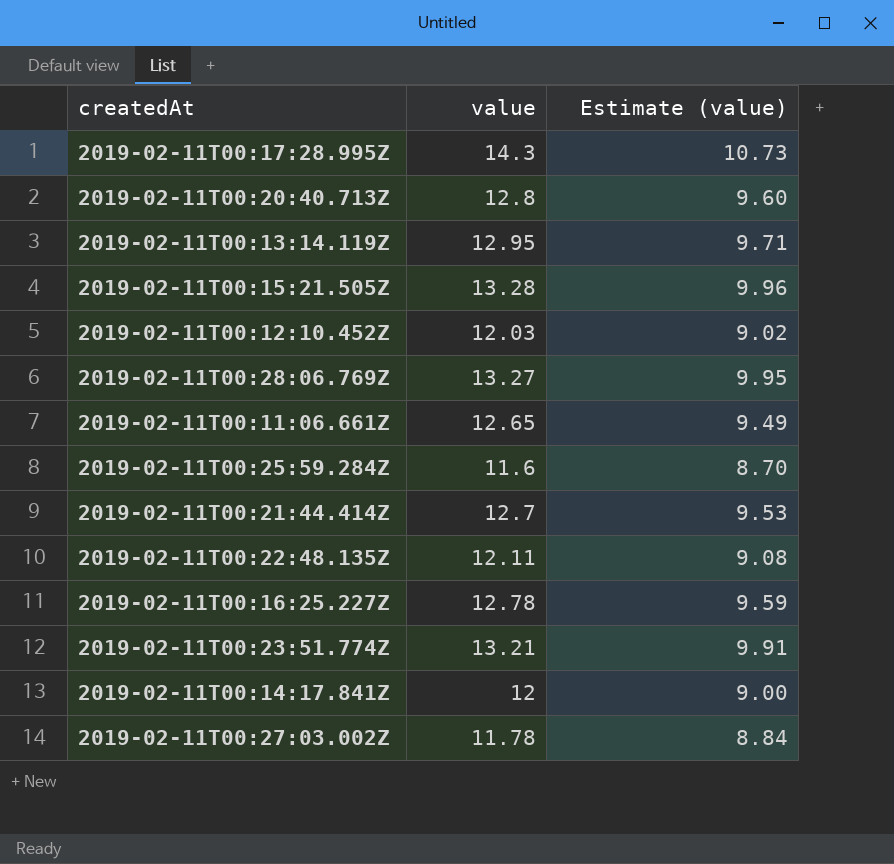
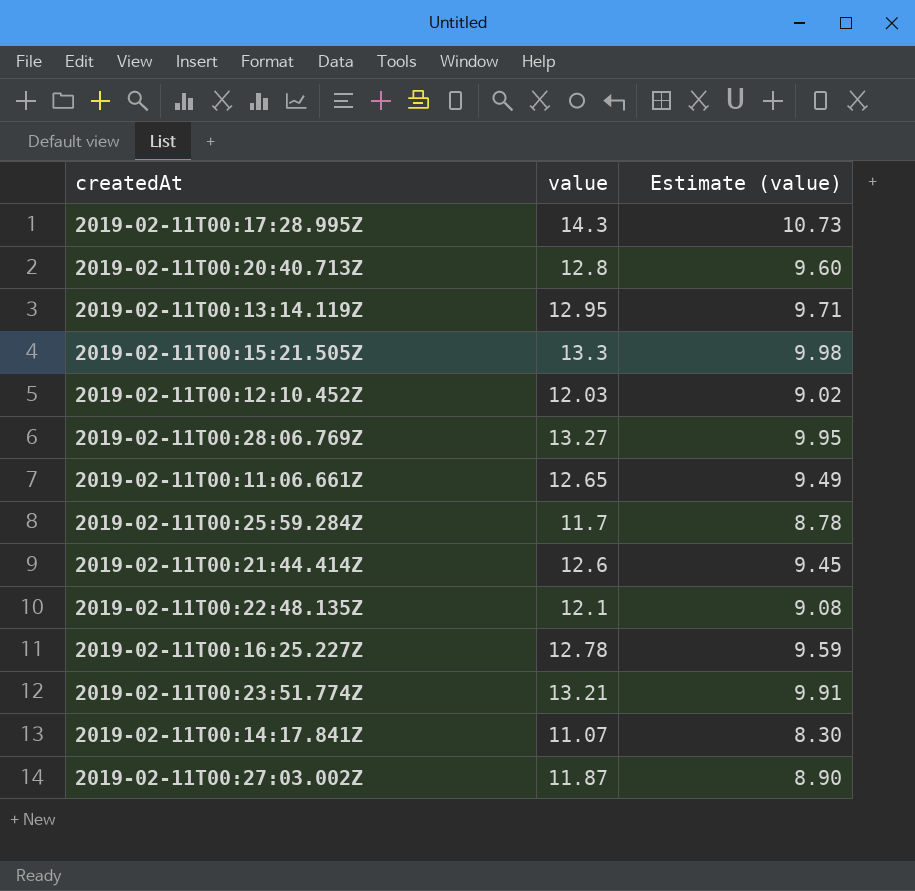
2019-02-11T00:15:21.505Z | value: 13.28 -> 13.3
2019-02-11T00:15:21.505Z | Estimate (value): 9.96 -> 9.98
2019-02-11T00:25:59.284Z | value: 11.6 -> 11.7
2019-02-11T00:25:59.284Z | Estimate (value): 8.70 -> 8.78
2019-02-11T00:21:44.414Z | value: 12.7 -> 12.6
2019-02-11T00:21:44.414Z | Estimate (value): 9.53 -> 9.45
2019-02-11T00:22:48.135Z | value: 12.11 -> 12.1
2019-02-11T00:14:17.841Z | value: 12 -> 11.07
2019-02-11T00:14:17.841Z | Estimate (value): 9.00 -> 8.30
2019-02-11T00:27:03.002Z | value: 11.78 -> 11.87
2019-02-11T00:27:03.002Z | Estimate (value): 8.84 -> 8.90

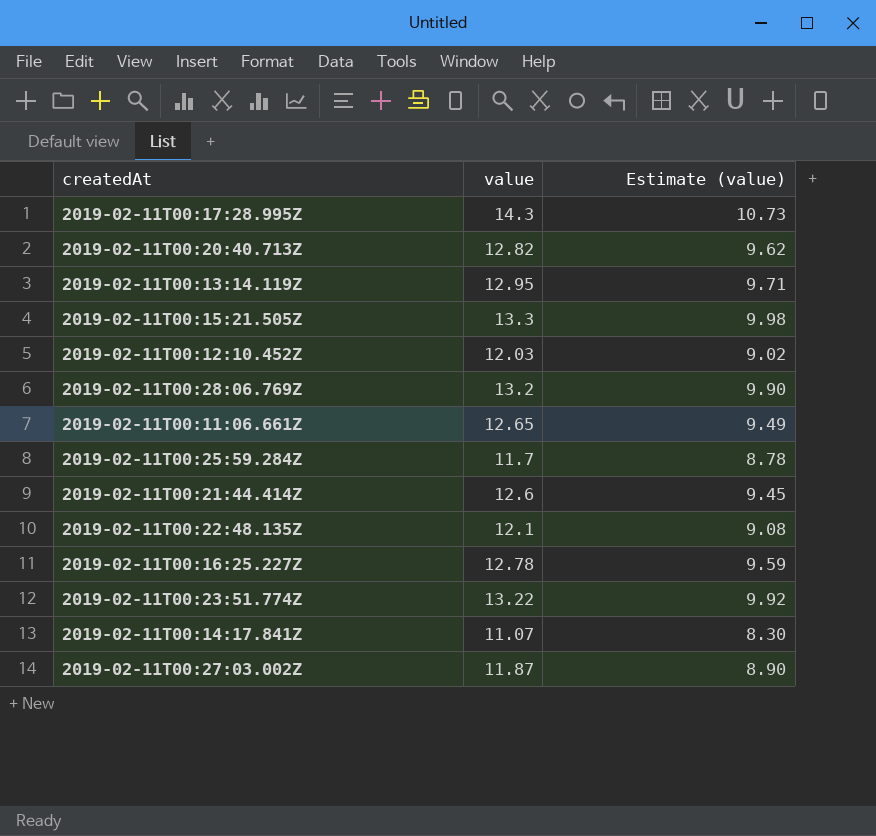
2019-02-11T00:20:40.713Z | value: 12.8 -> 12.82
2019-02-11T00:20:40.713Z | Estimate (value): 9.60 -> 9.62
2019-02-11T00:28:06.769Z | value: 13.27 -> 13.2
2019-02-11T00:28:06.769Z | Estimate (value): 9.95 -> 9.90
2019-02-11T00:23:51.774Z | value: 13.21 -> 13.22
2019-02-11T00:23:51.774Z | Estimate (value): 9.91 -> 9.92

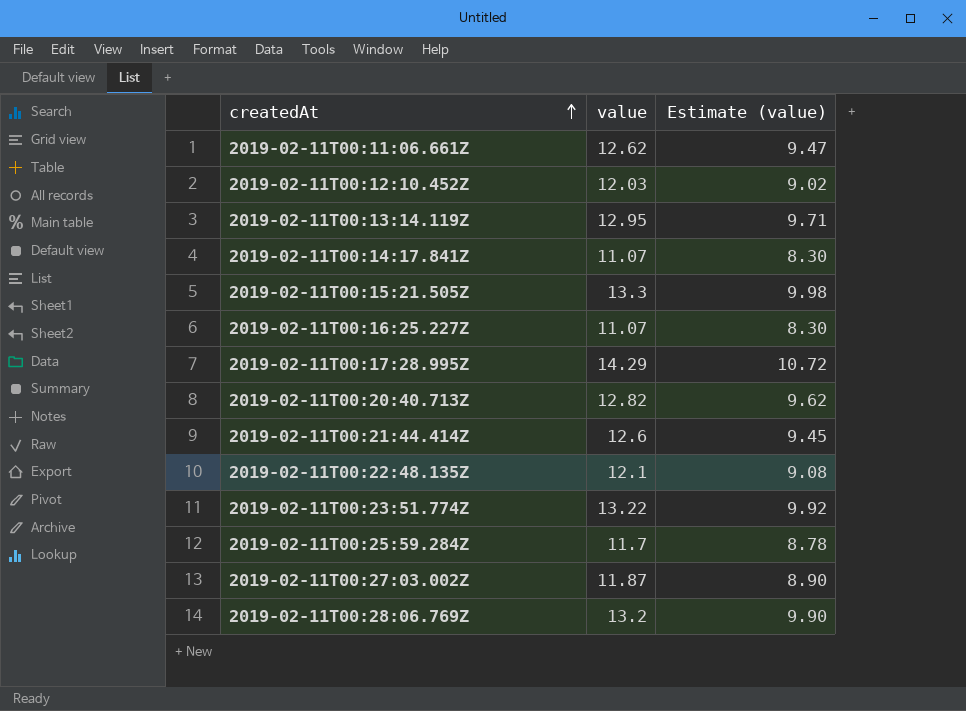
row order: none -> createdAt ascending
2019-02-11T00:11:06.661Z | value: 12.65 -> 12.62
2019-02-11T00:11:06.661Z | Estimate (value): 9.49 -> 9.47
2019-02-11T00:16:25.227Z | value: 12.78 -> 11.07
2019-02-11T00:16:25.227Z | Estimate (value): 9.59 -> 8.30
2019-02-11T00:17:28.995Z | value: 14.3 -> 14.29
2019-02-11T00:17:28.995Z | Estimate (value): 10.73 -> 10.72

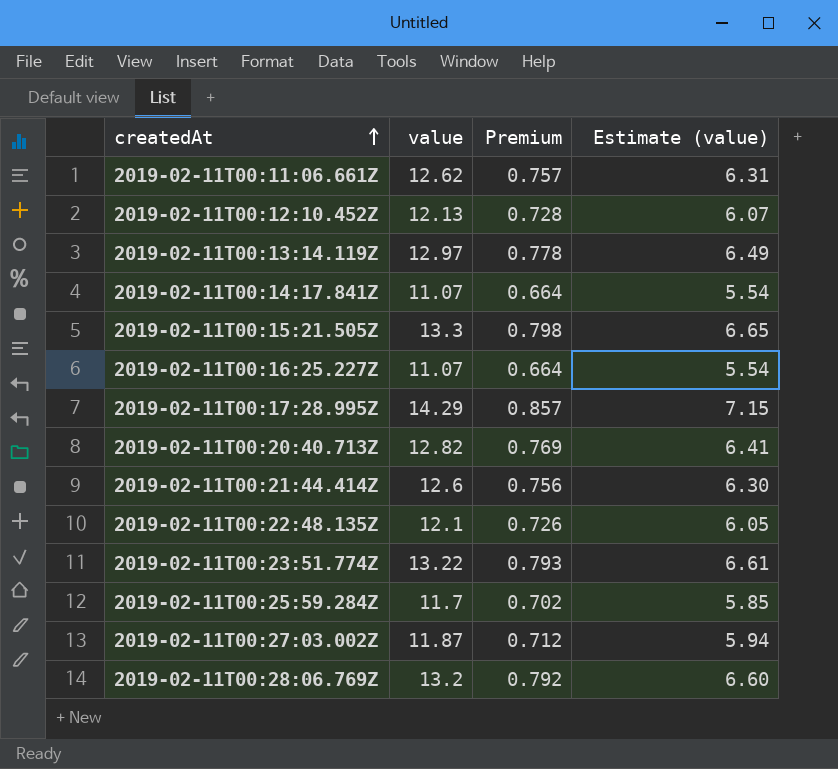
column Premium | formula: none -> [value] * 0.06
column Estimate (value) | formula: [value] * 0.75 -> [value] * 0.5
2019-02-11T00:12:10.452Z | value: 12.03 -> 12.13
2019-02-11T00:13:14.119Z | value: 12.95 -> 12.97

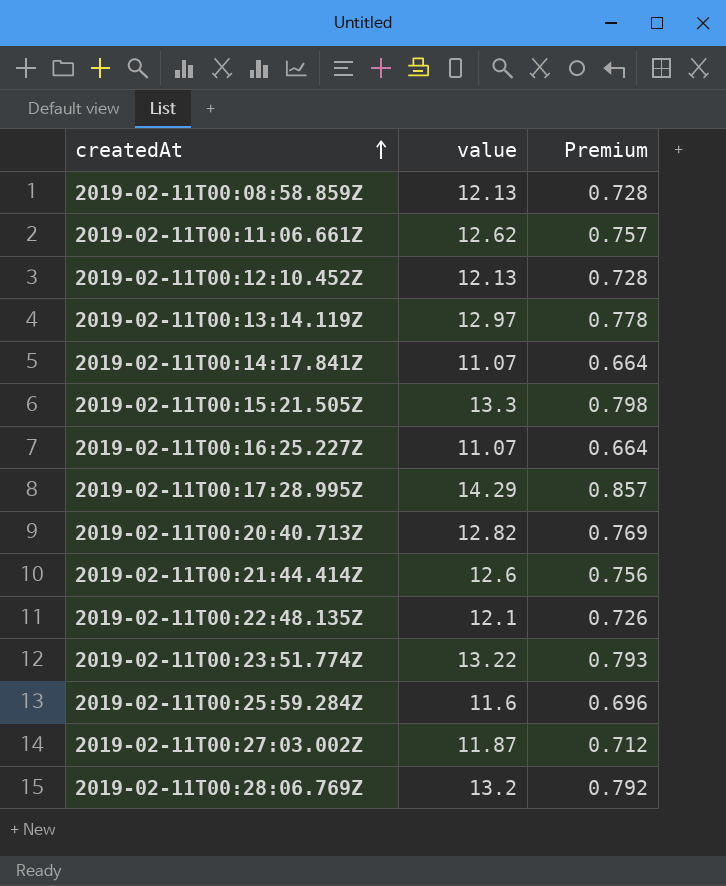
column Estimate (value) | formula: [value] * 0.5 -> none
row 2019-02-11T00:08:58.859Z: none -> 12.13 | 0.728
2019-02-11T00:25:59.284Z | value: 11.7 -> 11.6
2019-02-11T00:25:59.284Z | Premium: 0.702 -> 0.696

